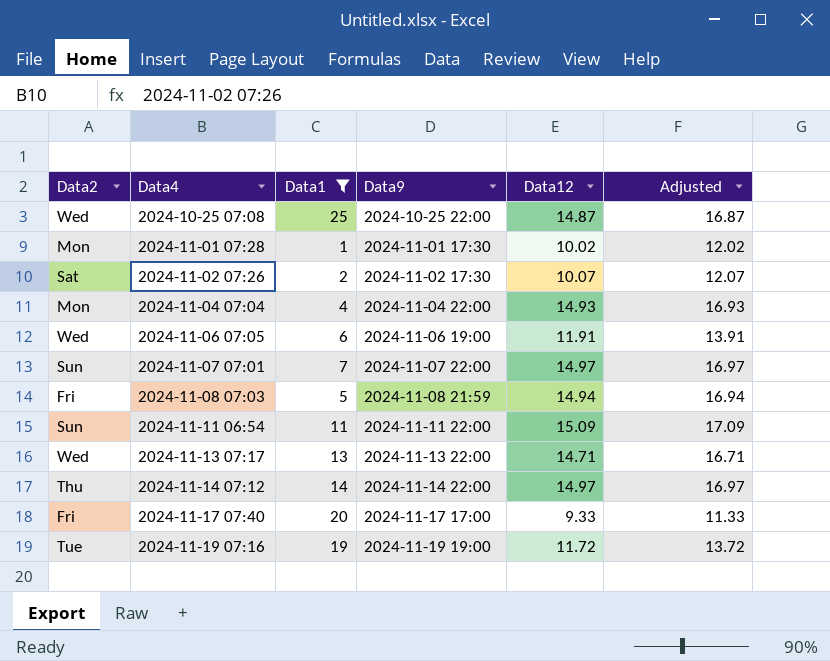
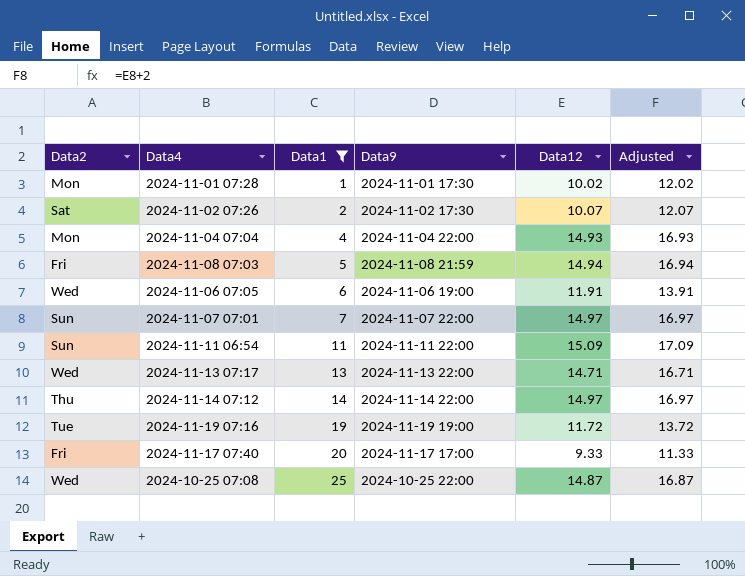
row order: Data4 ascending -> Data1 ascending

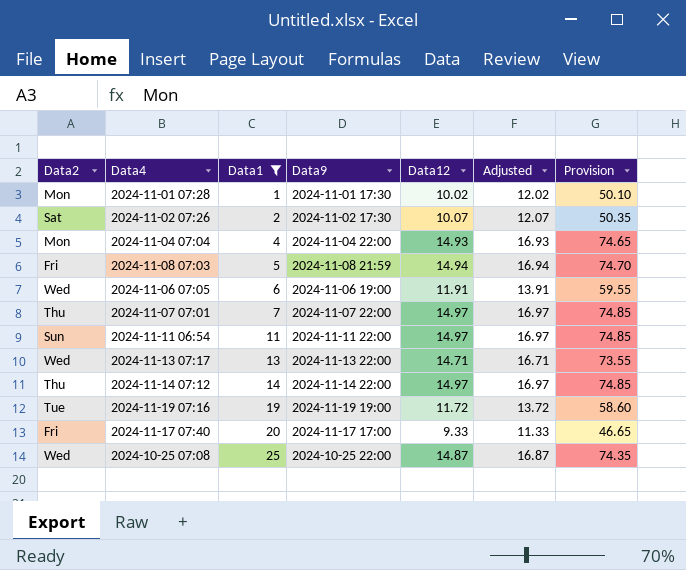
column Provision | formula: none -> [Data12] * 5
2024-11-07 07:01 | Data2: Sun -> Thu
2024-11-11 06:54 | Data12: 15.09 -> 14.97
2024-11-11 06:54 | Adjusted: 17.09 -> 16.97

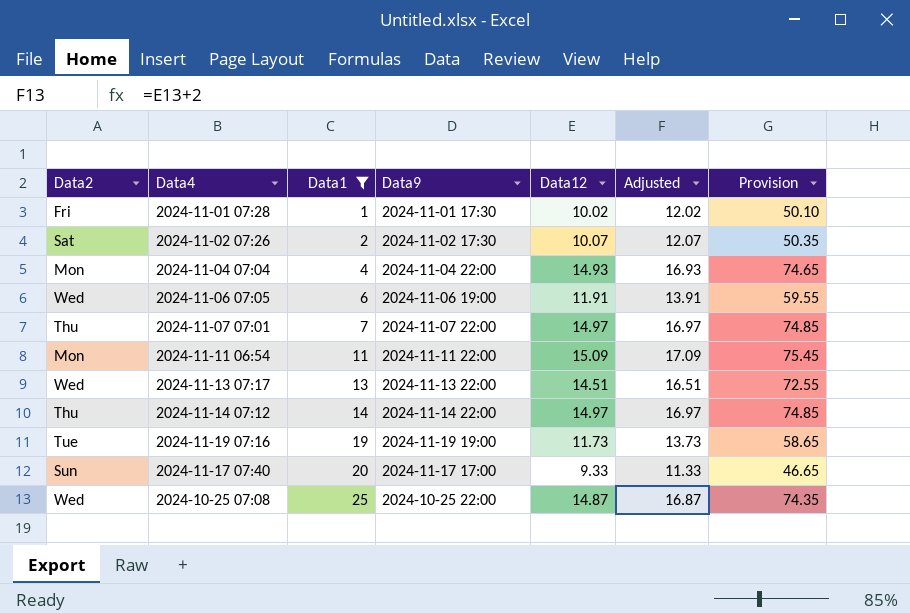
row 2024-11-08 07:03: Fri | 5 | 2024-11-08 21:59 | 14.94 | 16.94 | 74.70 -> none
2024-11-01 07:28 | Data2: Mon -> Fri
2024-11-11 06:54 | Data2: Sun -> Mon
2024-11-11 06:54 | Data12: 14.97 -> 15.09
2024-11-11 06:54 | Adjusted: 16.97 -> 17.09
2024-11-11 06:54 | Provision: 74.85 -> 75.45
2024-11-13 07:17 | Data12: 14.71 -> 14.51
2024-11-13 07:17 | Adjusted: 16.71 -> 16.51
2024-11-13 07:17 | Provision: 73.55 -> 72.55
2024-11-19 07:16 | Data12: 11.72 -> 11.73
2024-11-19 07:16 | Adjusted: 13.72 -> 13.73
2024-11-19 07:16 | Provision: 58.60 -> 58.65
2024-11-17 07:40 | Data2: Fri -> Sun

